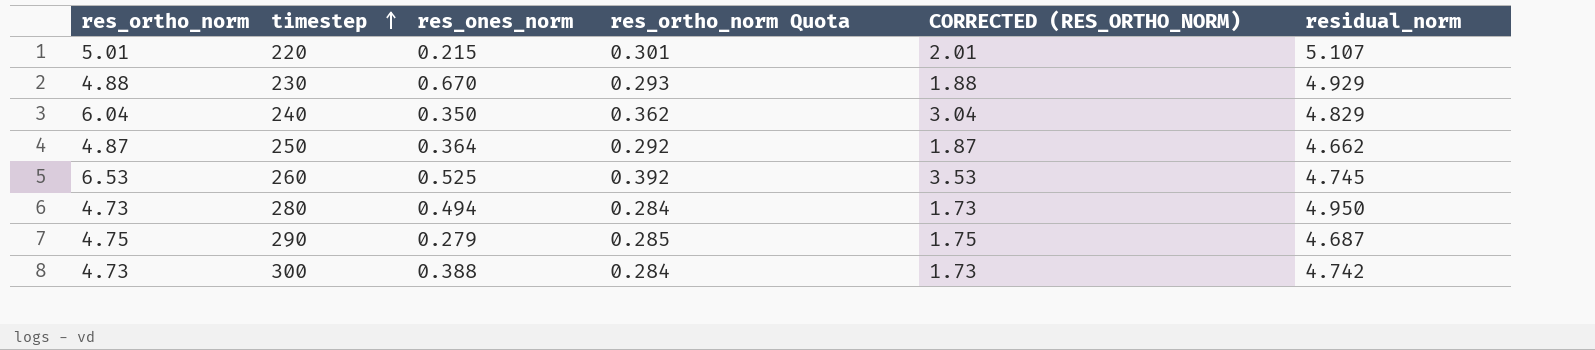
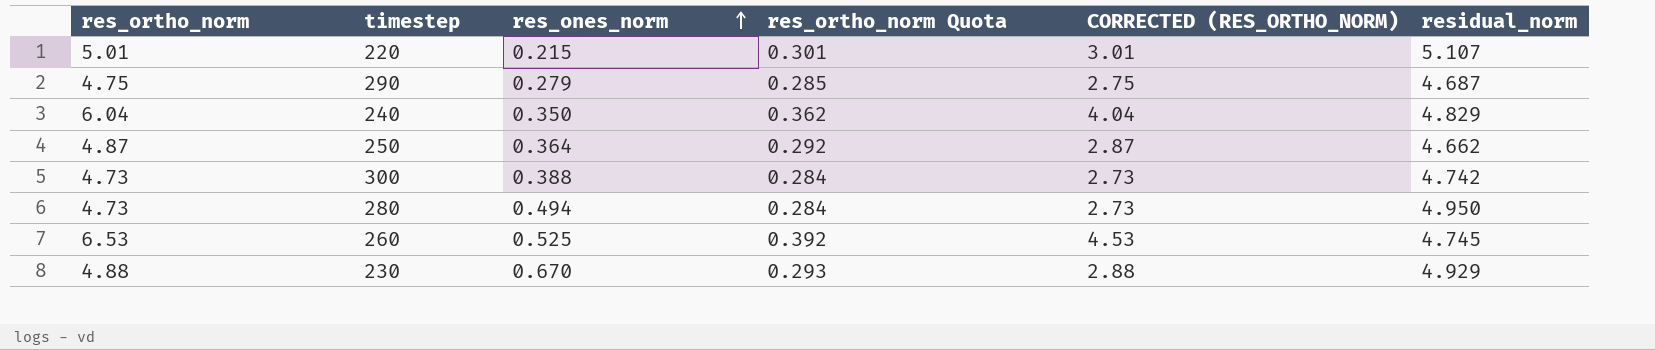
row order: timestep ascending -> res_ones_norm ascending
column CORRECTED (RES_ORTHO_NORM) | formula: [res_ortho_norm] - 3 -> [res_ortho_norm] - 2

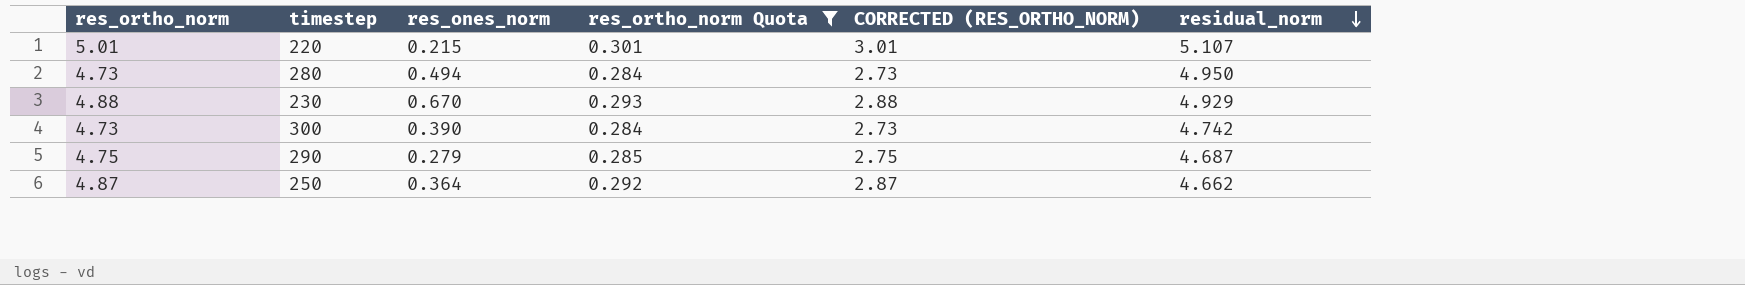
filter: none -> res_ortho_norm Quota <= 0.301
row order: res_ones_norm ascending -> residual_norm descending
300 | res_ones_norm: 0.388 -> 0.390

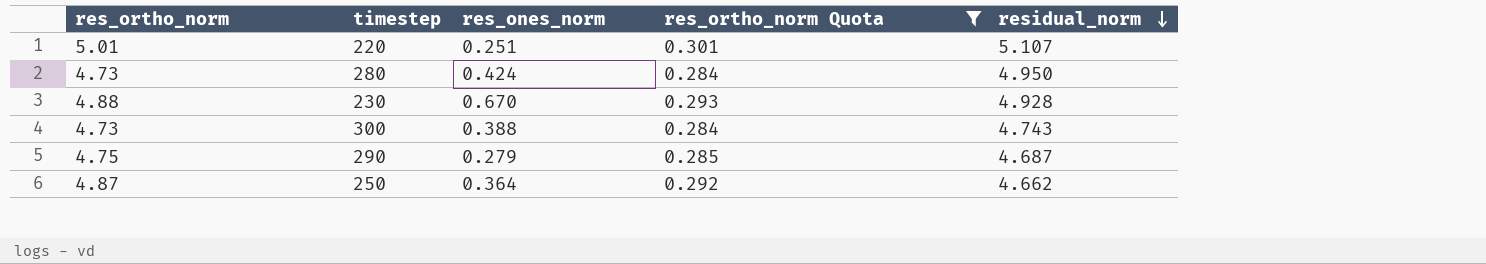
column CORRECTED (RES_ORTHO_NORM) | formula: [res_ortho_norm] - 2 -> none
220 | res_ones_norm: 0.215 -> 0.251
280 | res_ones_norm: 0.494 -> 0.424
230 | residual_norm: 4.929 -> 4.928
300 | res_ones_norm: 0.390 -> 0.388
300 | residual_norm: 4.742 -> 4.743

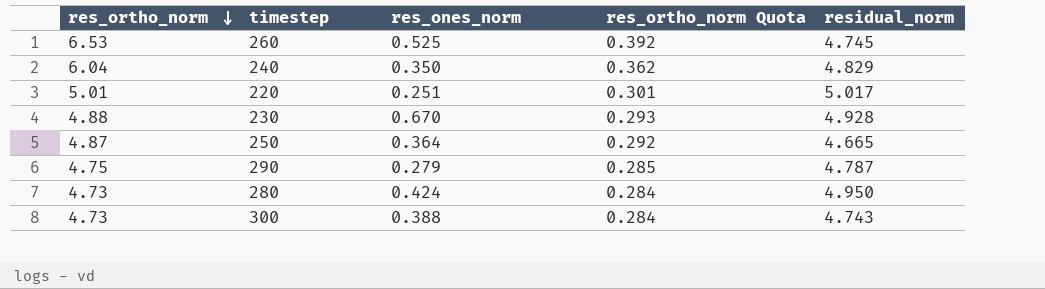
filter: res_ortho_norm Quota <= 0.301 -> none
row order: residual_norm descending -> res_ortho_norm descending
220 | residual_norm: 5.107 -> 5.017
250 | residual_norm: 4.662 -> 4.665
290 | residual_norm: 4.687 -> 4.787

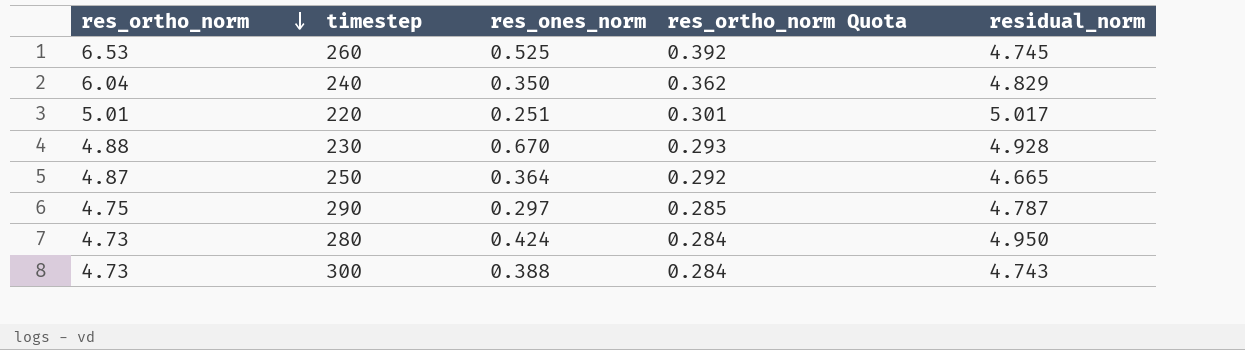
290 | res_ones_norm: 0.279 -> 0.297

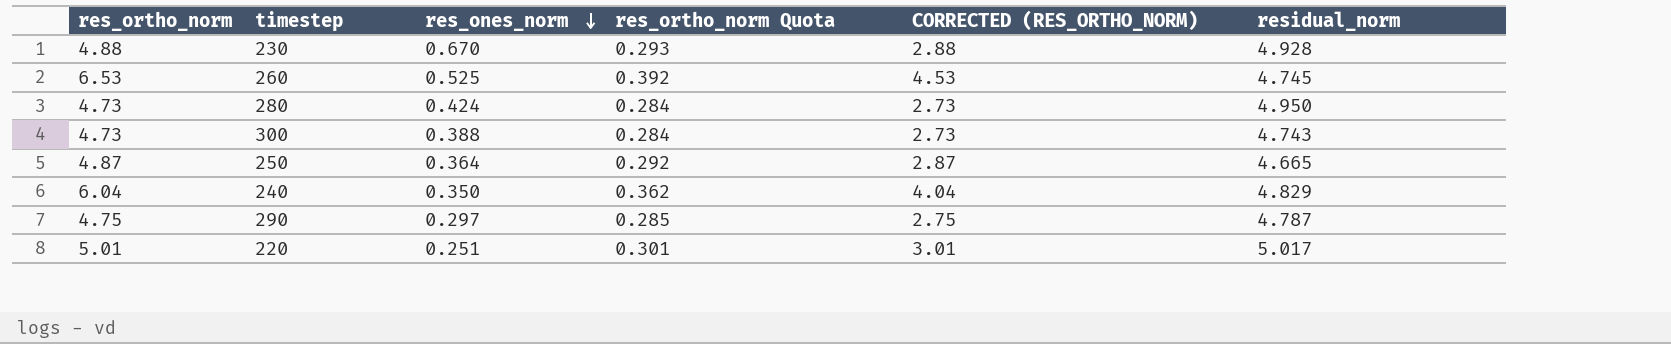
row order: res_ortho_norm descending -> res_ones_norm descending
column CORRECTED (RES_ORTHO_NORM) | formula: none -> [res_ortho_norm] - 2

